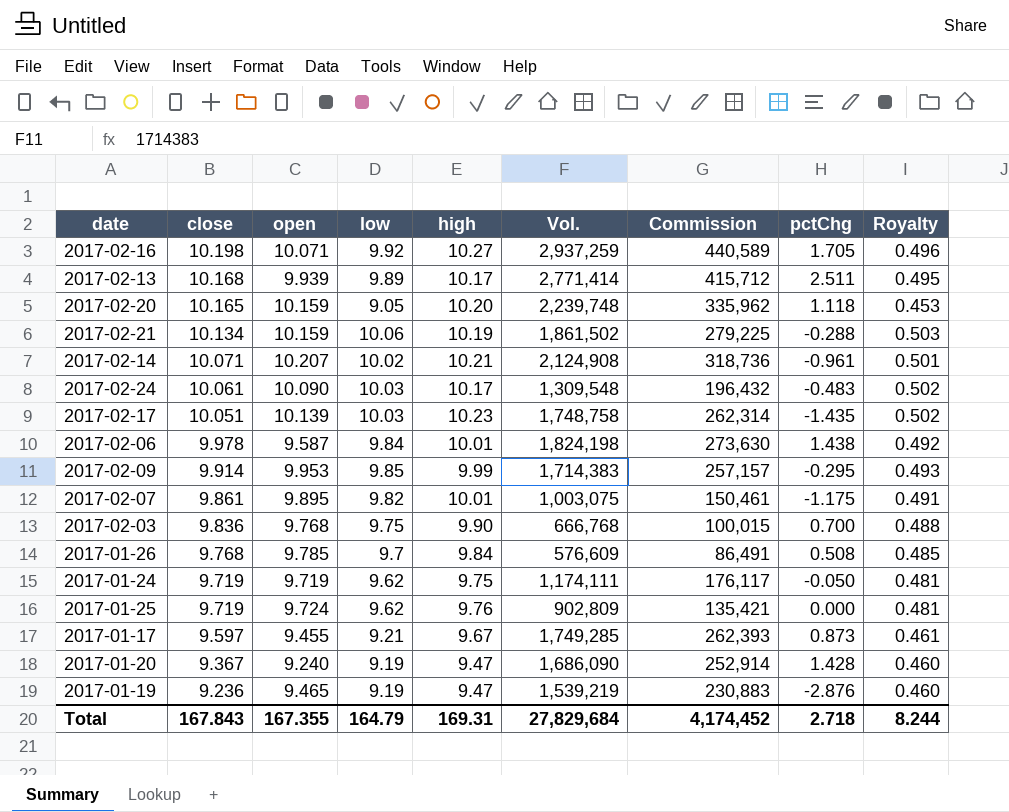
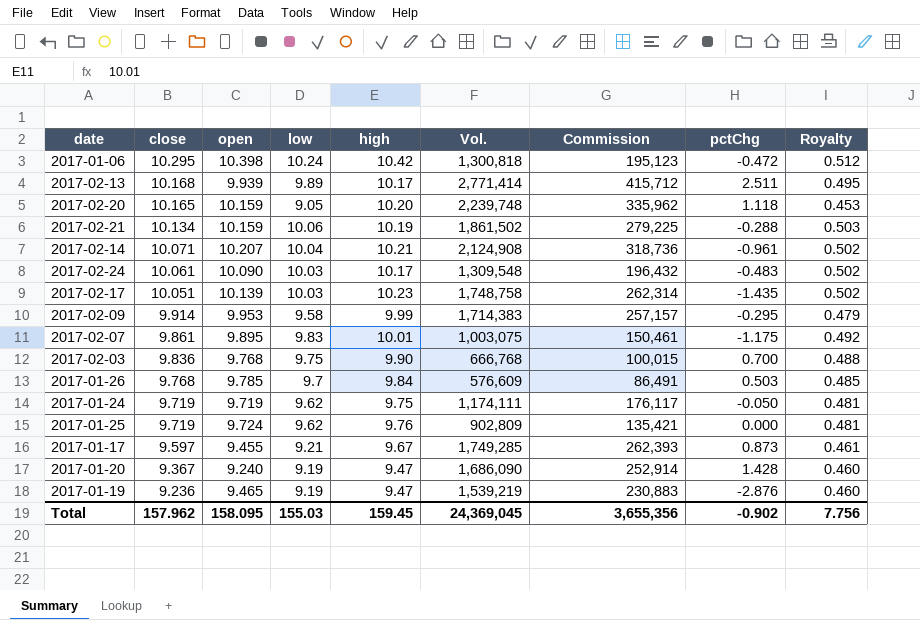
row 2017-02-16: 10.198 | 10.071 | 9.92 | 10.27 | 2,937,259 | 440,589 | 1.705 | 0.496 -> none
row 2017-02-06: 9.978 | 9.587 | 9.84 | 10.01 | 1,824,198 | 273,630 | 1.438 | 0.492 -> none
row 2017-01-06: none -> 10.295 | 10.398 | 10.24 | 10.42 | 1,300,818 | 195,123 | -0.472 | 0.512
2017-02-14 | low: 10.02 -> 10.04
2017-02-14 | Royalty: 0.501 -> 0.502
2017-02-09 | low: 9.85 -> 9.58
2017-02-09 | Royalty: 0.493 -> 0.479
2017-02-07 | low: 9.82 -> 9.83
2017-02-07 | Royalty: 0.491 -> 0.492
2017-01-26 | pctChg: 0.508 -> 0.503
Total | close: 167.843 -> 157.962
Total | open: 167.355 -> 158.095
Total | low: 164.79 -> 155.03
Total | high: 169.31 -> 159.45
Total | Vol.: 27,829,684 -> 24,369,045
Total | Commission: 4,174,452 -> 3,655,356
Total | pctChg: 2.718 -> -0.902
Total | Royalty: 8.244 -> 7.756

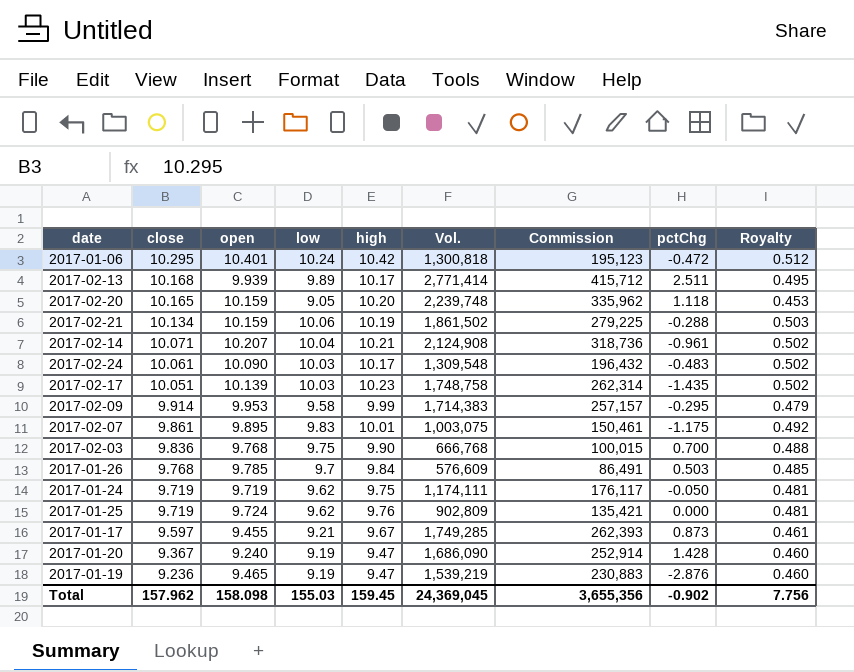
2017-01-06 | open: 10.398 -> 10.401
Total | open: 158.095 -> 158.098

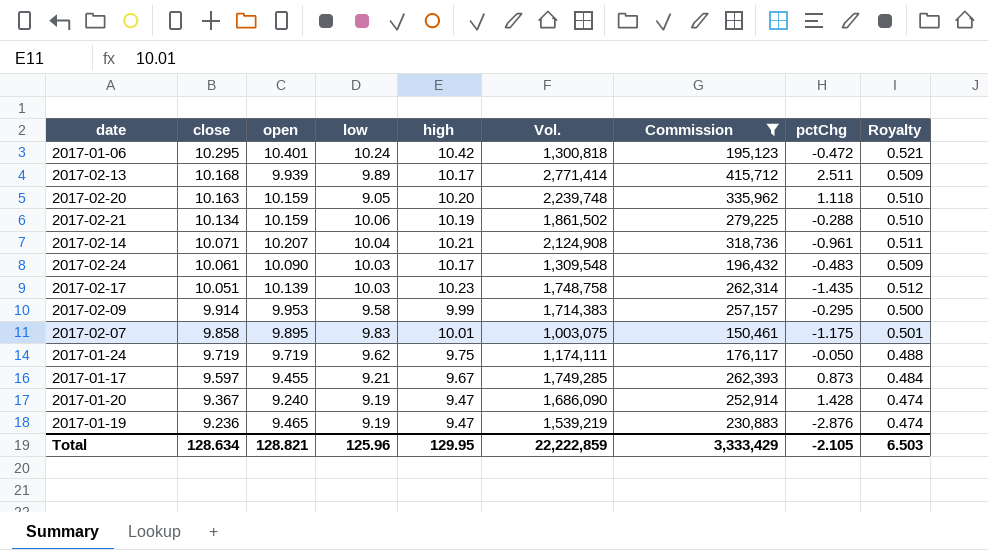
filter: none -> Commission >= 150,461
column Royalty | formula: [low] * 0.05 -> [high] * 0.05
2017-02-20 | close: 10.165 -> 10.163
2017-02-07 | close: 9.861 -> 9.858
Total | close: 157.962 -> 128.634
Total | open: 158.098 -> 128.821
Total | low: 155.03 -> 125.96
Total | high: 159.45 -> 129.95
Total | Vol.: 24,369,045 -> 22,222,859
Total | Commission: 3,655,356 -> 3,333,429
Total | pctChg: -0.902 -> -2.105
Total | Royalty: 7.756 -> 6.503

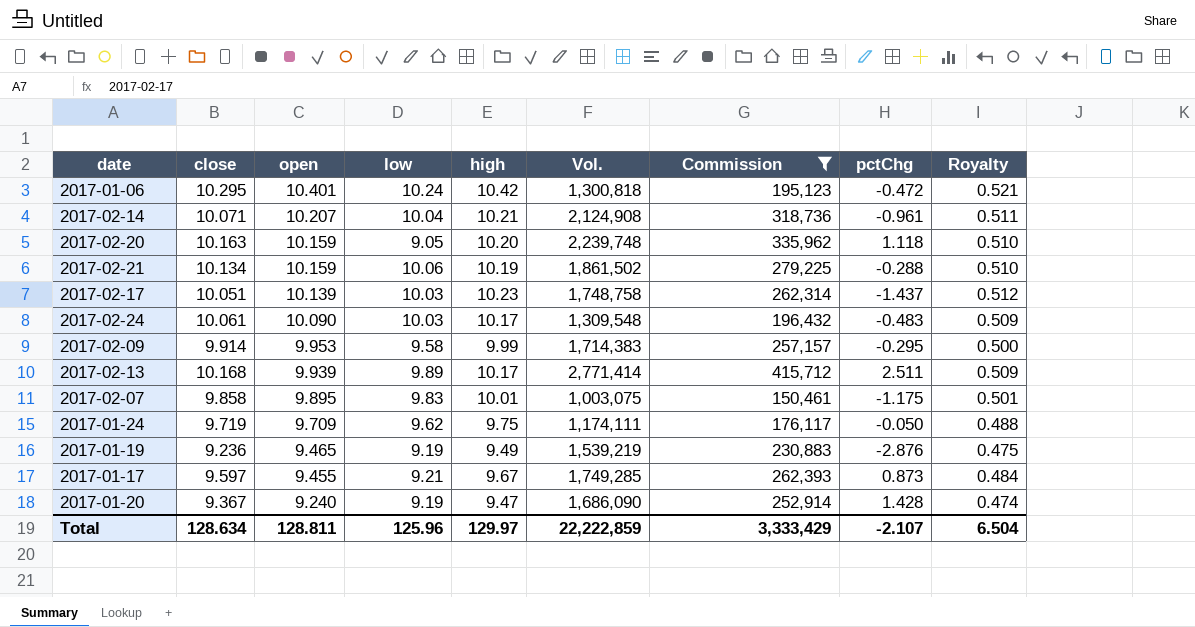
row order: close descending -> open descending
2017-02-17 | pctChg: -1.435 -> -1.437
2017-01-24 | open: 9.719 -> 9.709
2017-01-19 | high: 9.47 -> 9.49
2017-01-19 | Royalty: 0.474 -> 0.475
Total | open: 128.821 -> 128.811
Total | high: 129.95 -> 129.97
Total | pctChg: -2.105 -> -2.107
Total | Royalty: 6.503 -> 6.504

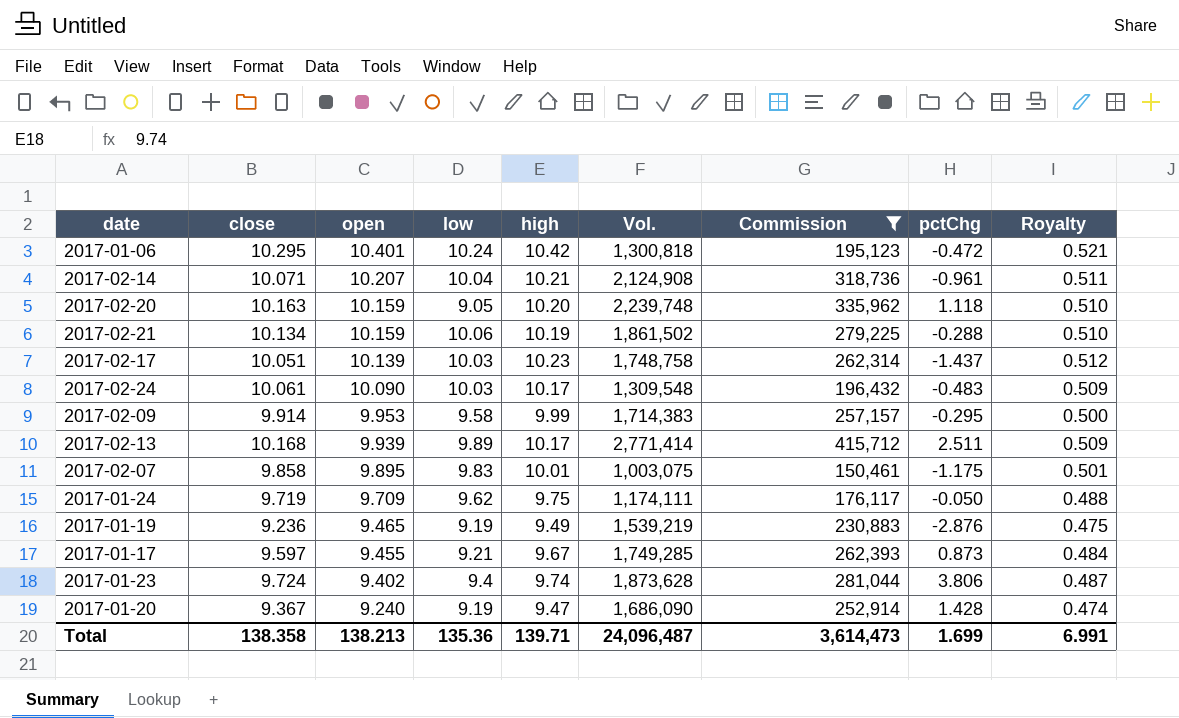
row 2017-01-23: none -> 9.724 | 9.402 | 9.4 | 9.74 | 1,873,628 | 281,044 | 3.806 | 0.487
Total | close: 128.634 -> 138.358
Total | open: 128.811 -> 138.213
Total | low: 125.96 -> 135.36
Total | high: 129.97 -> 139.71
Total | Vol.: 22,222,859 -> 24,096,487
Total | Commission: 3,333,429 -> 3,614,473
Total | pctChg: -2.107 -> 1.699
Total | Royalty: 6.504 -> 6.991

